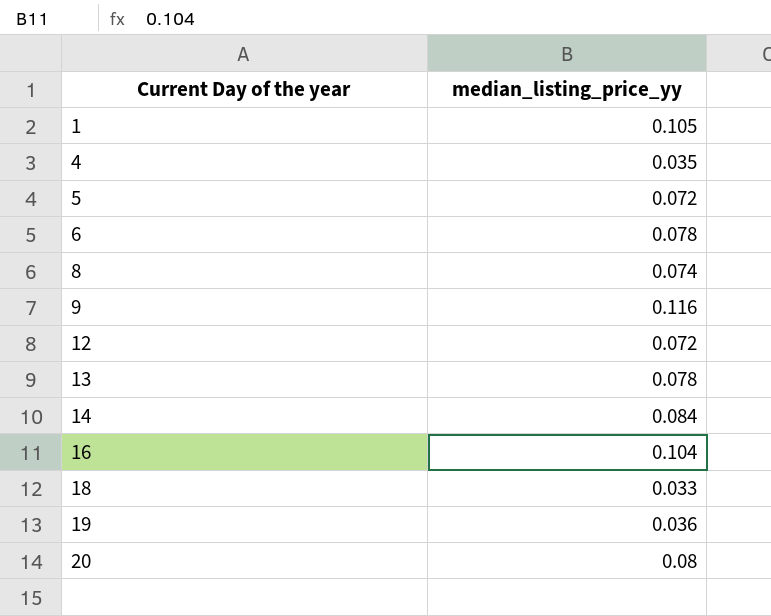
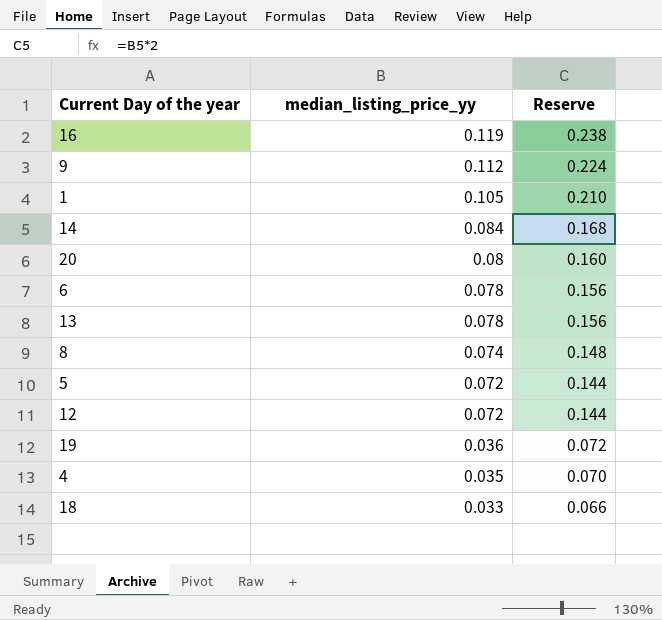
row order: Current Day of the year ascending -> median_listing_price_yy descending
column Reserve | formula: none -> [median_listing_price_yy] * 2
16 | median_listing_price_yy: 0.104 -> 0.119
9 | median_listing_price_yy: 0.116 -> 0.112

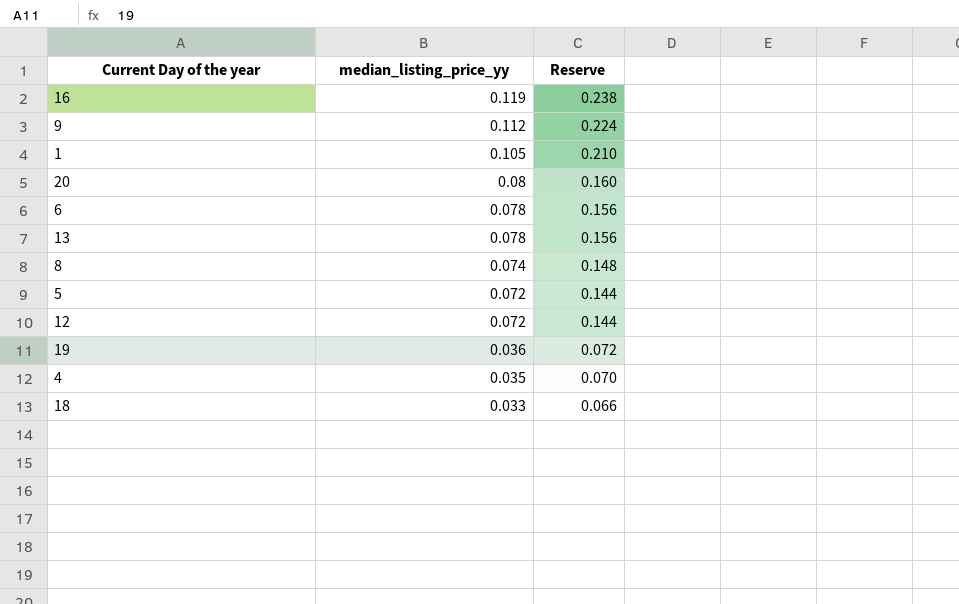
row 14: 0.084 | 0.168 -> none

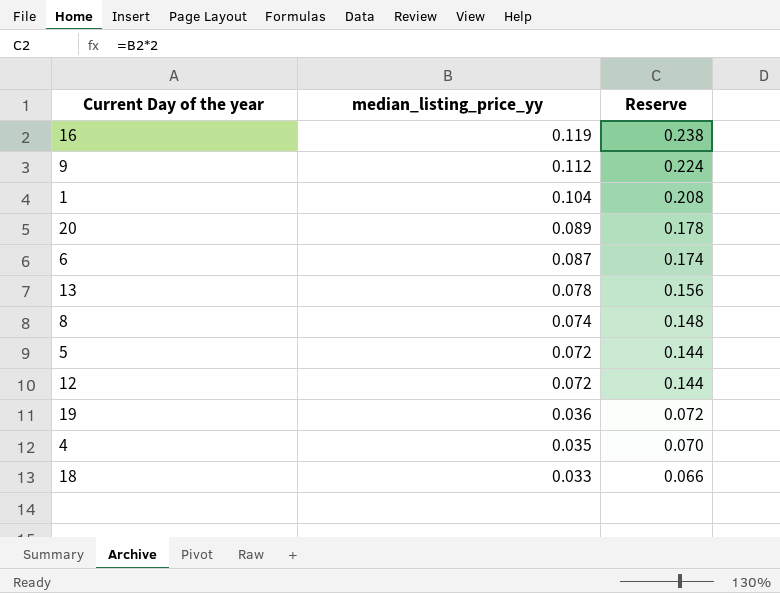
1 | median_listing_price_yy: 0.105 -> 0.104
1 | Reserve: 0.210 -> 0.208
20 | median_listing_price_yy: 0.08 -> 0.089
20 | Reserve: 0.160 -> 0.178
6 | median_listing_price_yy: 0.078 -> 0.087
6 | Reserve: 0.156 -> 0.174

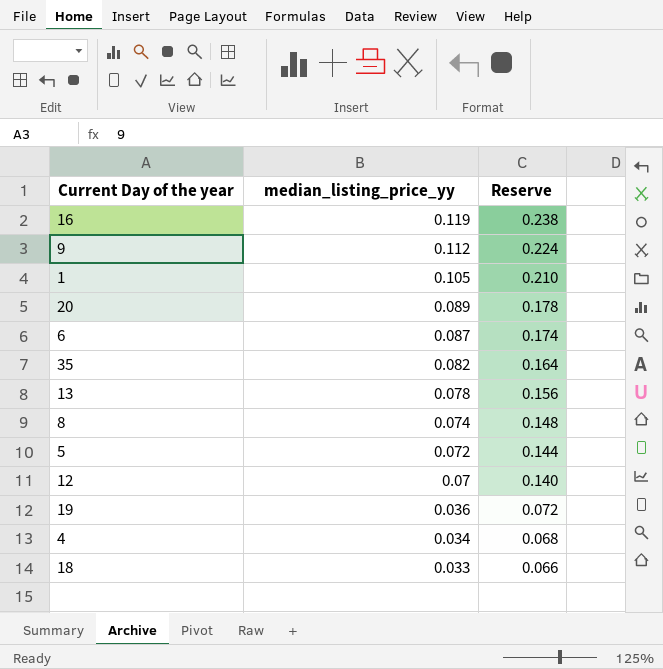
1 | median_listing_price_yy: 0.104 -> 0.105
1 | Reserve: 0.208 -> 0.210
row 35: none -> 0.082 | 0.164
12 | median_listing_price_yy: 0.072 -> 0.07
12 | Reserve: 0.144 -> 0.140
4 | median_listing_price_yy: 0.035 -> 0.034
4 | Reserve: 0.070 -> 0.068

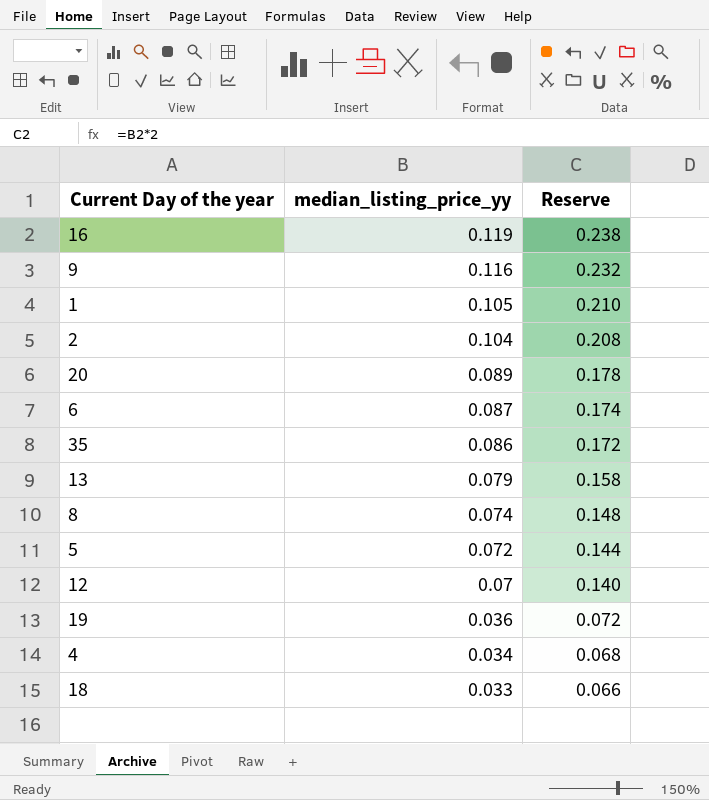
9 | median_listing_price_yy: 0.112 -> 0.116
9 | Reserve: 0.224 -> 0.232
row 2: none -> 0.104 | 0.208
35 | median_listing_price_yy: 0.082 -> 0.086
35 | Reserve: 0.164 -> 0.172
13 | median_listing_price_yy: 0.078 -> 0.079
13 | Reserve: 0.156 -> 0.158

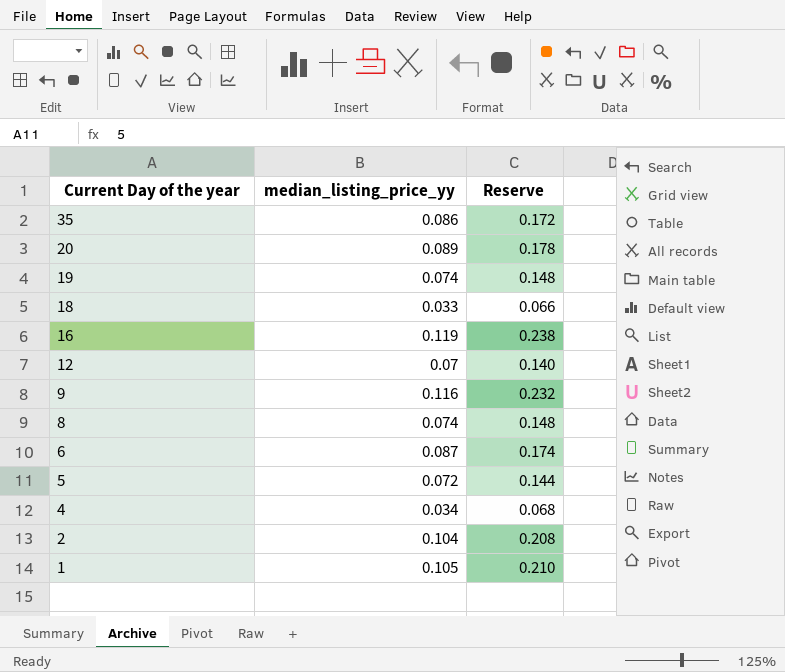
row order: median_listing_price_yy descending -> Current Day of the year descending
row 13: 0.079 | 0.158 -> none
19 | median_listing_price_yy: 0.036 -> 0.074
19 | Reserve: 0.072 -> 0.148

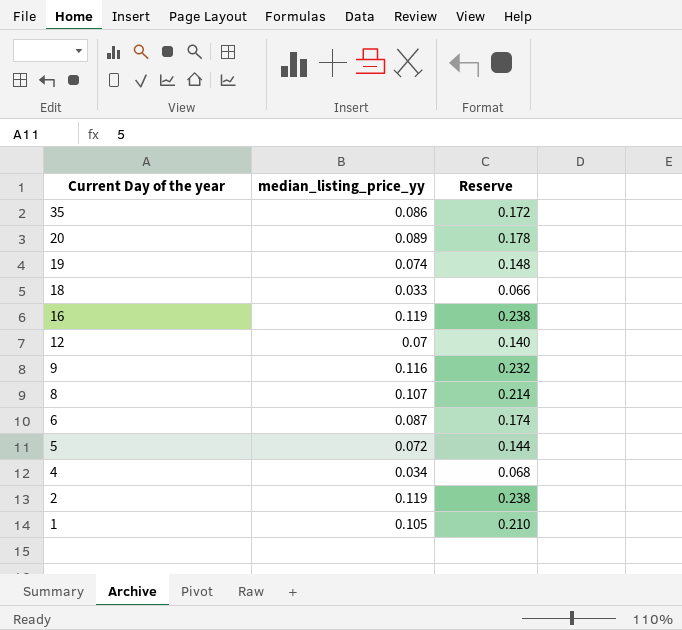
8 | median_listing_price_yy: 0.074 -> 0.107
8 | Reserve: 0.148 -> 0.214
2 | median_listing_price_yy: 0.104 -> 0.119
2 | Reserve: 0.208 -> 0.238

